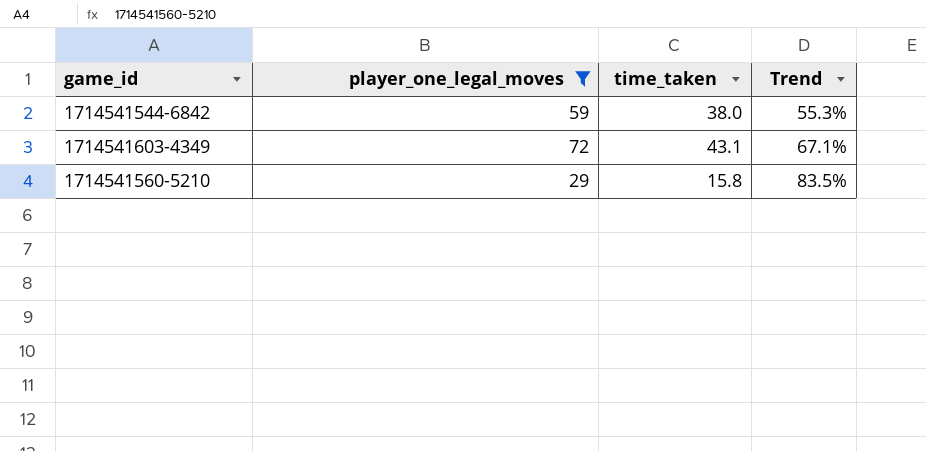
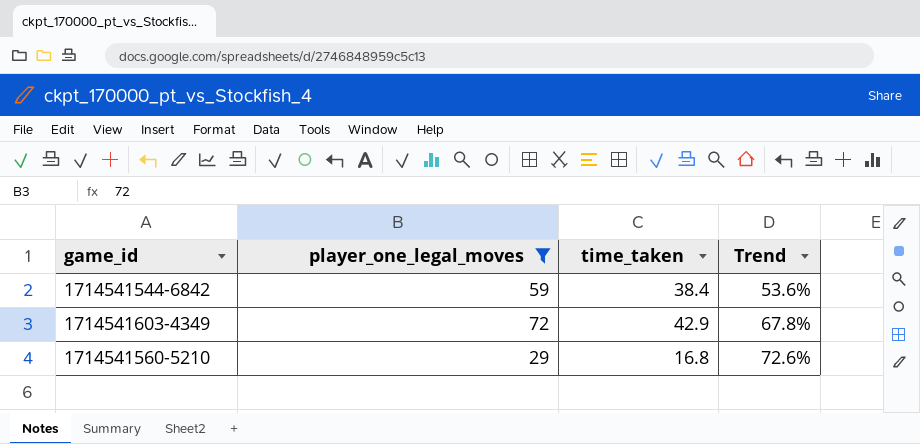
1714541544-6842 | time_taken: 38.0 -> 38.4
1714541544-6842 | Trend: 55.3% -> 53.6%
1714541603-4349 | time_taken: 43.1 -> 42.9
1714541603-4349 | Trend: 67.1% -> 67.8%
1714541560-5210 | time_taken: 15.8 -> 16.8
1714541560-5210 | Trend: 83.5% -> 72.6%

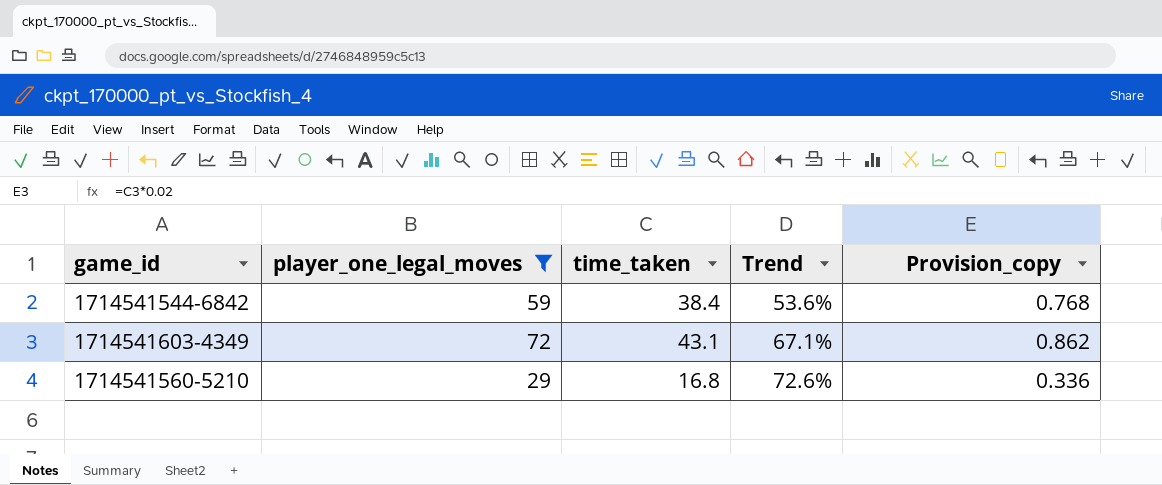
column Provision_copy | formula: none -> [time_taken] * 0.02
1714541603-4349 | time_taken: 42.9 -> 43.1
1714541603-4349 | Trend: 67.8% -> 67.1%

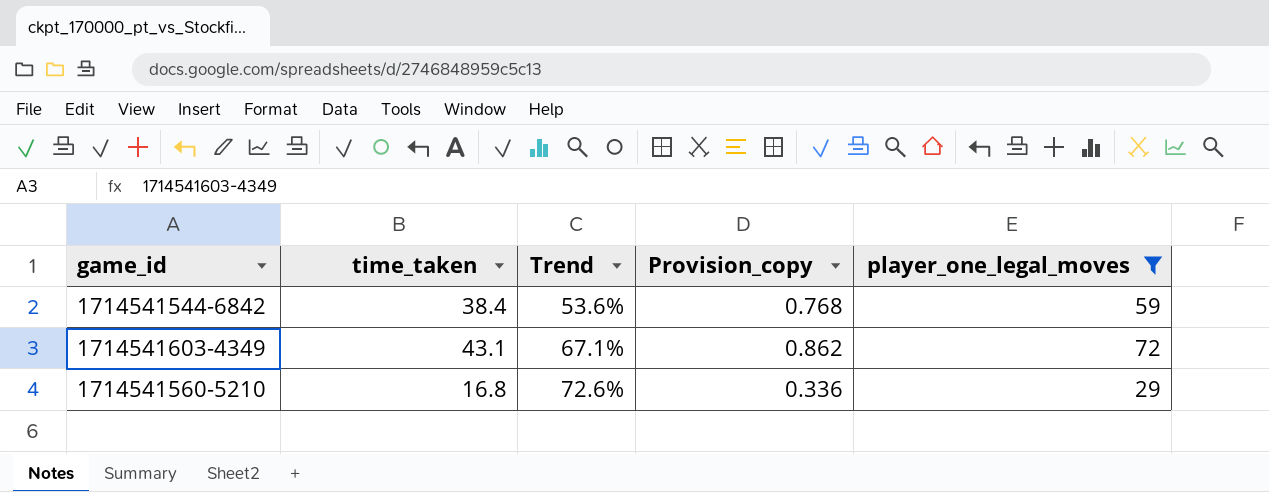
column player_one_legal_moves | position: 2 -> 5

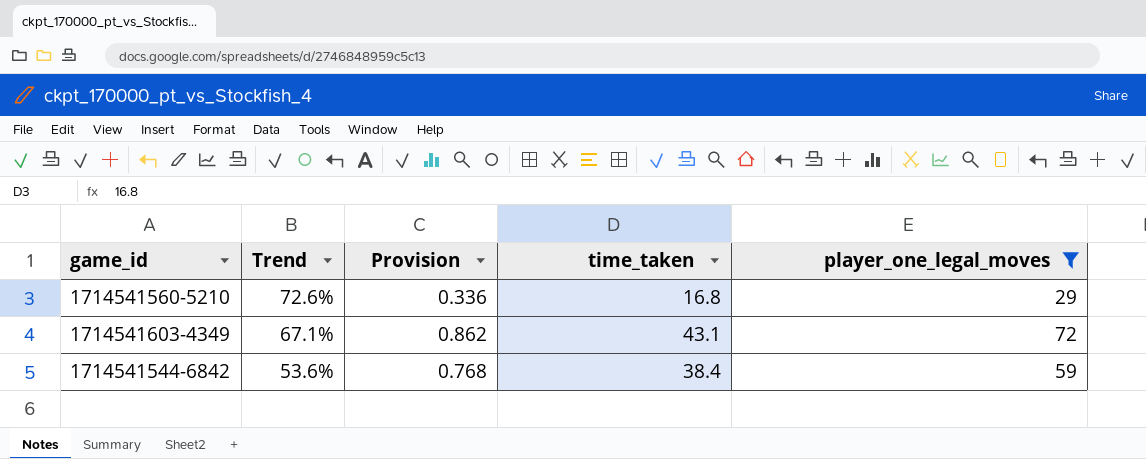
row order: Trend ascending -> Trend descending
column name: Provision_copy -> Provision
column time_taken | position: 2 -> 4

